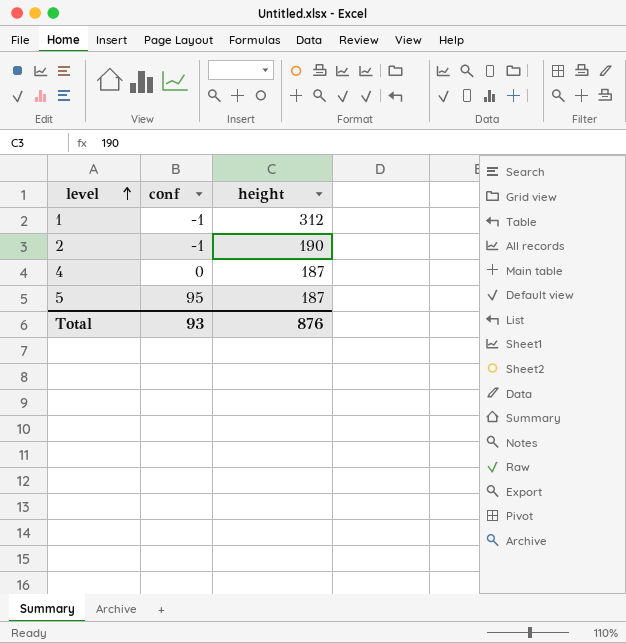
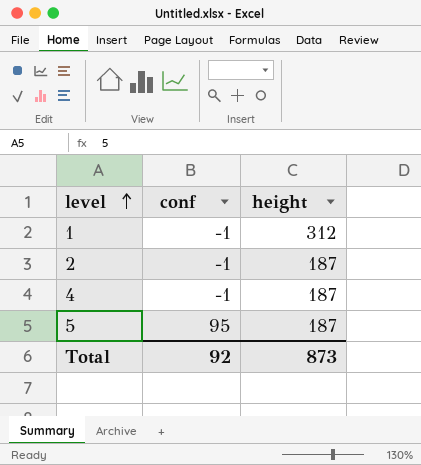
2 | height: 190 -> 187
4 | conf: 0 -> -1
Total | conf: 93 -> 92
Total | height: 876 -> 873

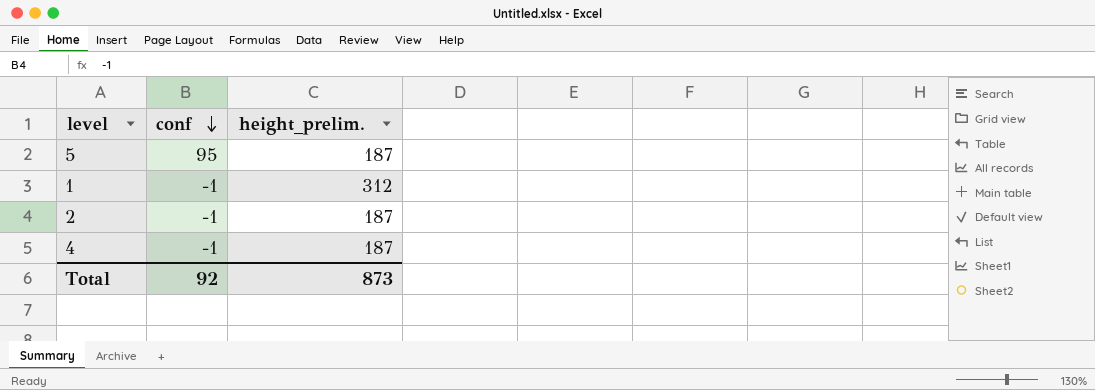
row order: level ascending -> conf descending
column name: height -> height_prelim.

